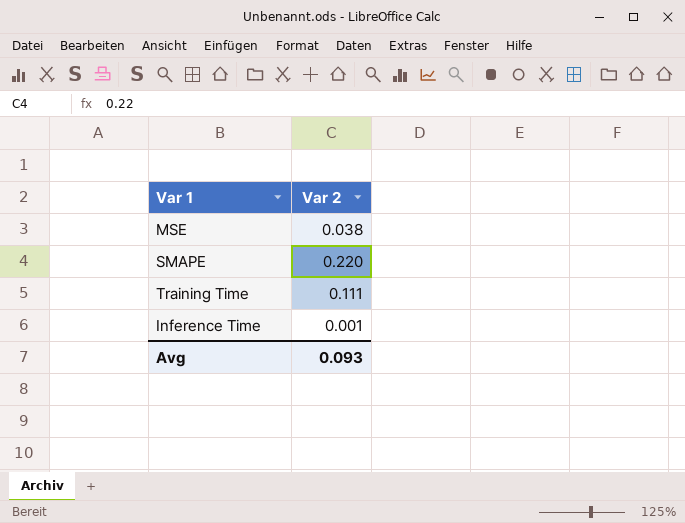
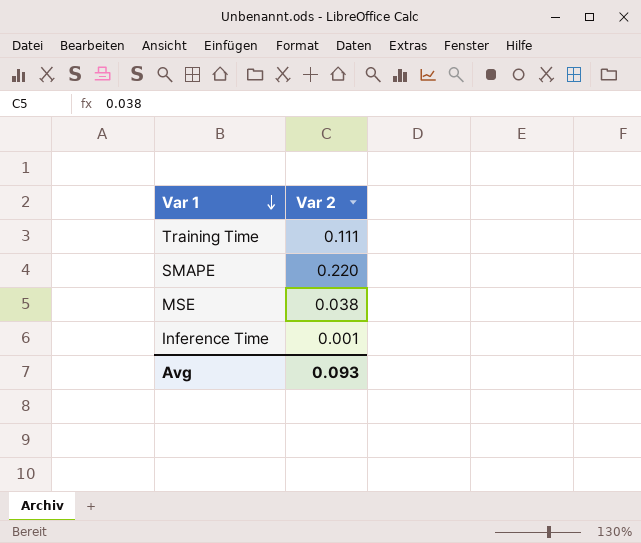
row order: none -> Var 1 descending

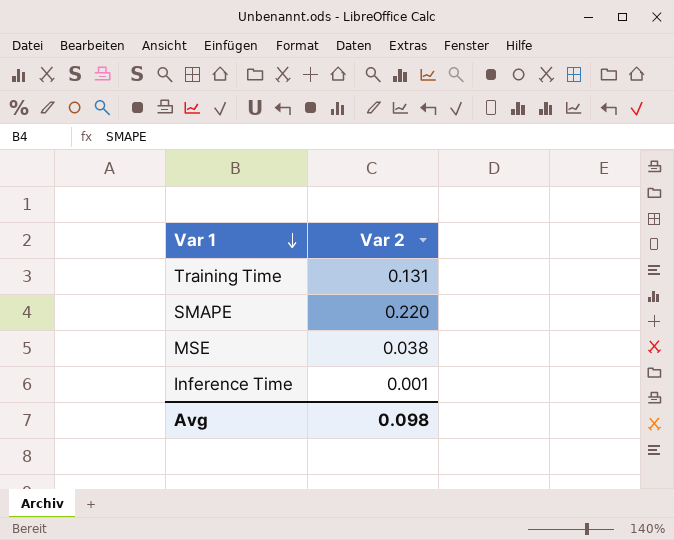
Training Time | Var 2: 0.111 -> 0.131
Avg | Var 2: 0.093 -> 0.098

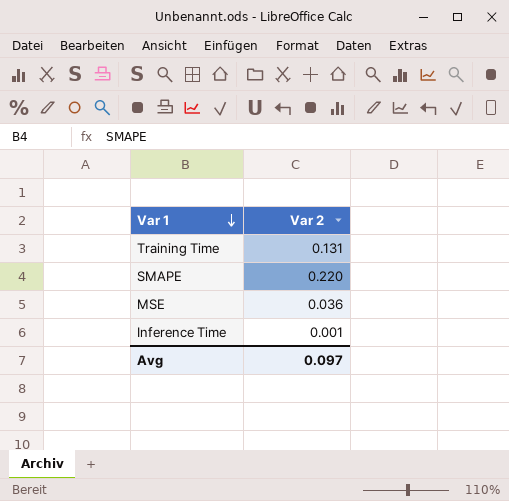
MSE | Var 2: 0.038 -> 0.036
Avg | Var 2: 0.098 -> 0.097

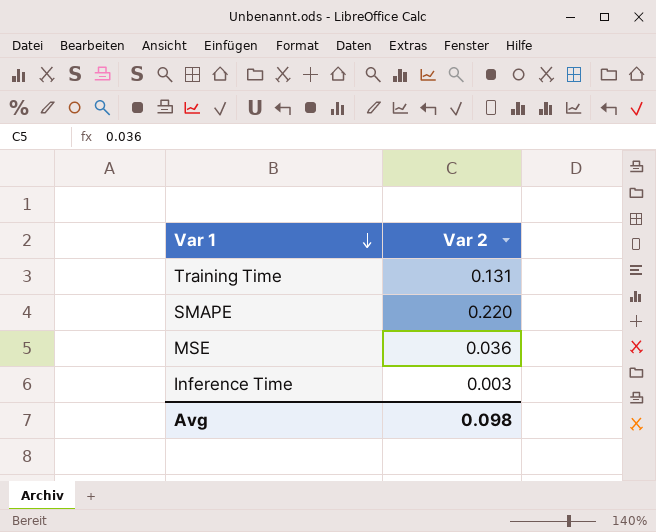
Inference Time | Var 2: 0.001 -> 0.003
Avg | Var 2: 0.097 -> 0.098

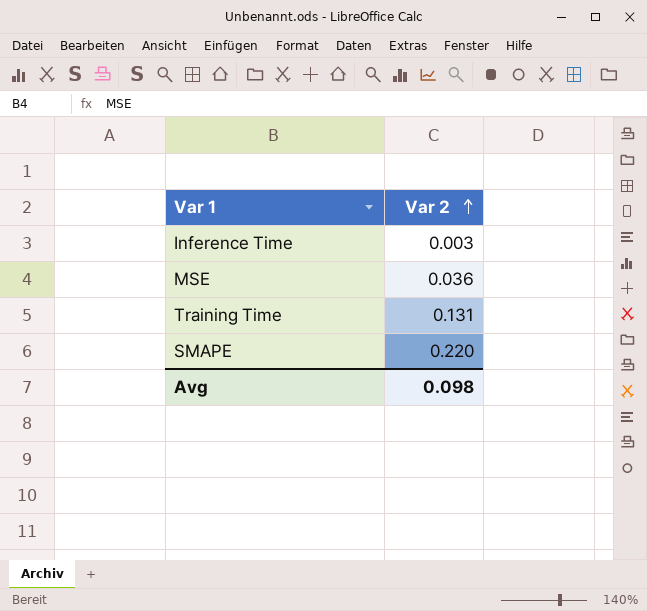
row order: Var 1 descending -> Var 2 ascending

